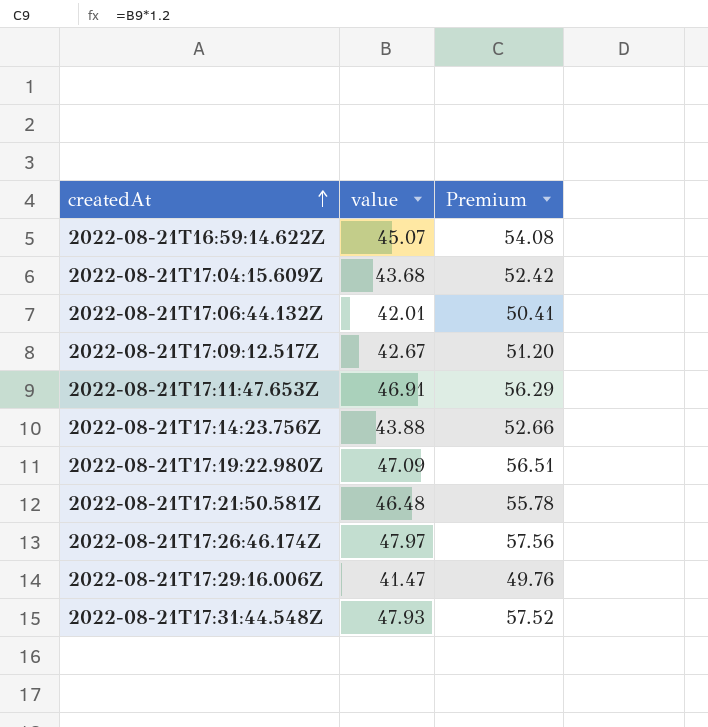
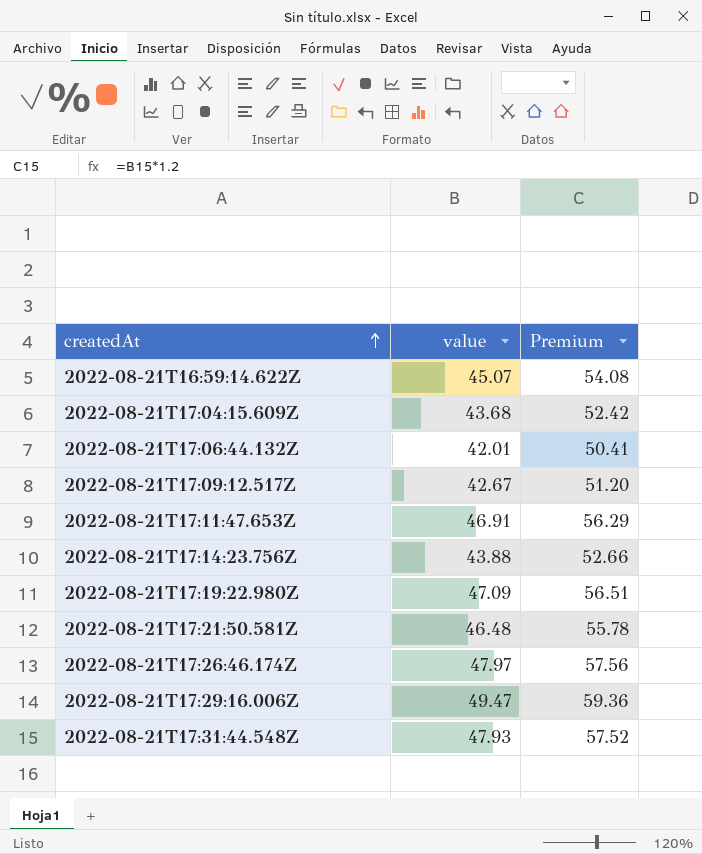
2022-08-21T17:29:16.006Z | value: 41.47 -> 49.47
2022-08-21T17:29:16.006Z | Premium: 49.76 -> 59.36

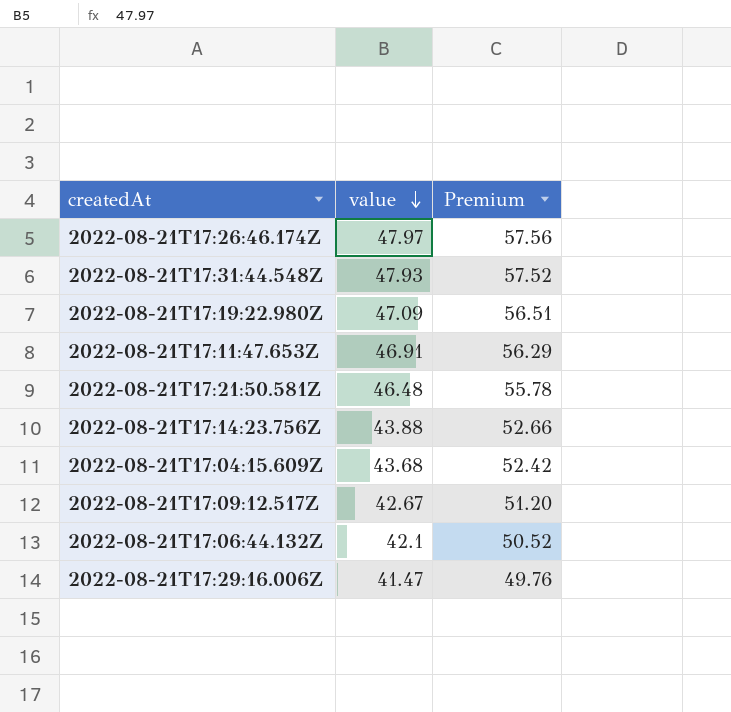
row order: createdAt ascending -> value descending
row 2022-08-21T16:59:14.622Z: 45.07 | 54.08 -> none
2022-08-21T17:06:44.132Z | value: 42.01 -> 42.1
2022-08-21T17:06:44.132Z | Premium: 50.41 -> 50.52
2022-08-21T17:29:16.006Z | value: 49.47 -> 41.47
2022-08-21T17:29:16.006Z | Premium: 59.36 -> 49.76

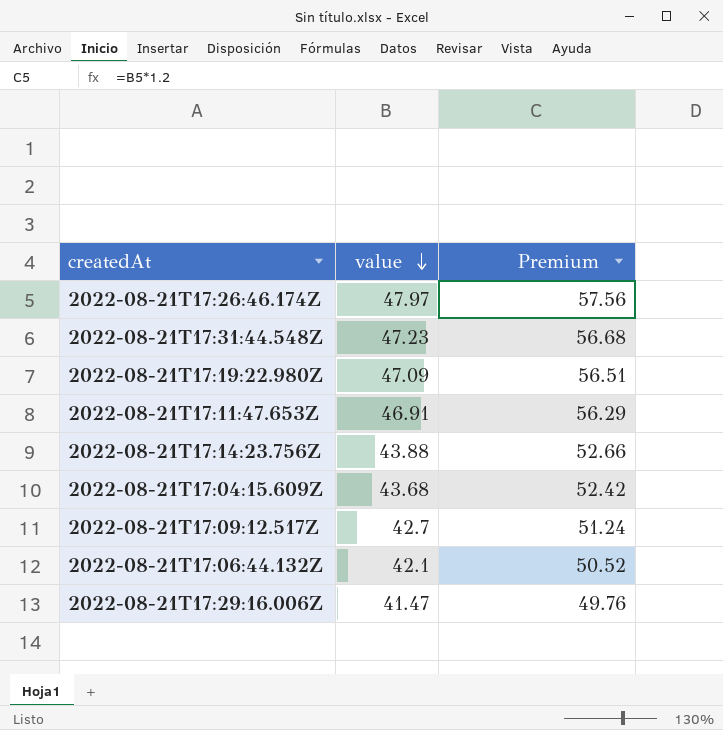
row 2022-08-21T17:21:50.581Z: 46.48 | 55.78 -> none
2022-08-21T17:31:44.548Z | value: 47.93 -> 47.23
2022-08-21T17:31:44.548Z | Premium: 57.52 -> 56.68
2022-08-21T17:09:12.517Z | value: 42.67 -> 42.7
2022-08-21T17:09:12.517Z | Premium: 51.20 -> 51.24

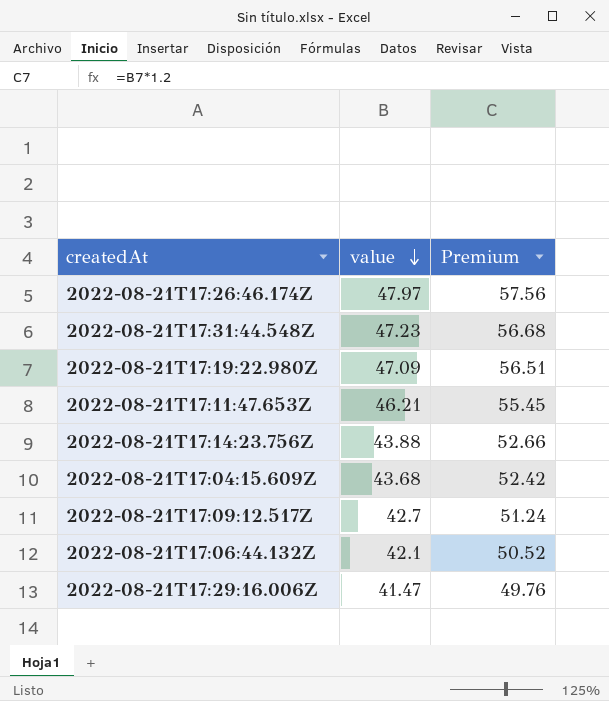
2022-08-21T17:11:47.653Z | value: 46.91 -> 46.21
2022-08-21T17:11:47.653Z | Premium: 56.29 -> 55.45

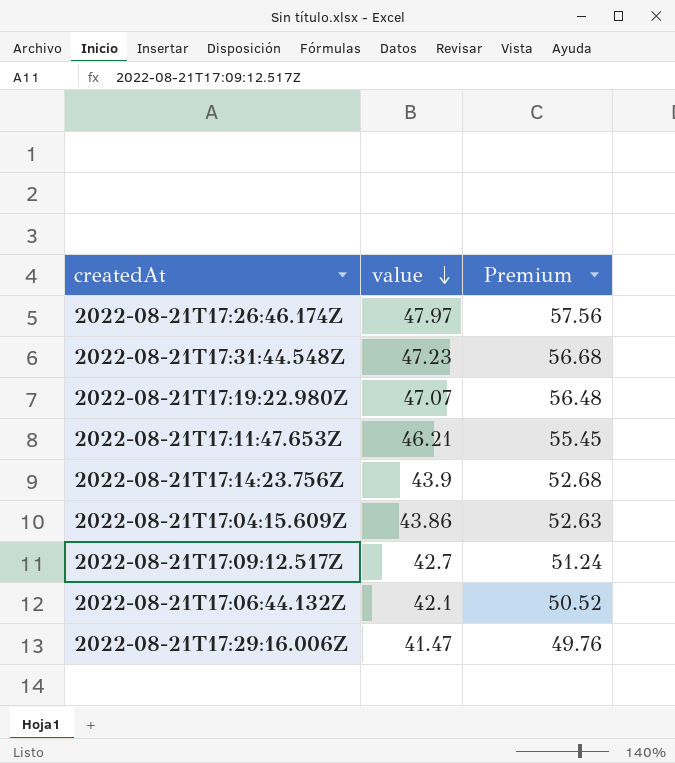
2022-08-21T17:19:22.980Z | value: 47.09 -> 47.07
2022-08-21T17:19:22.980Z | Premium: 56.51 -> 56.48
2022-08-21T17:14:23.756Z | value: 43.88 -> 43.9
2022-08-21T17:14:23.756Z | Premium: 52.66 -> 52.68
2022-08-21T17:04:15.609Z | value: 43.68 -> 43.86
2022-08-21T17:04:15.609Z | Premium: 52.42 -> 52.63

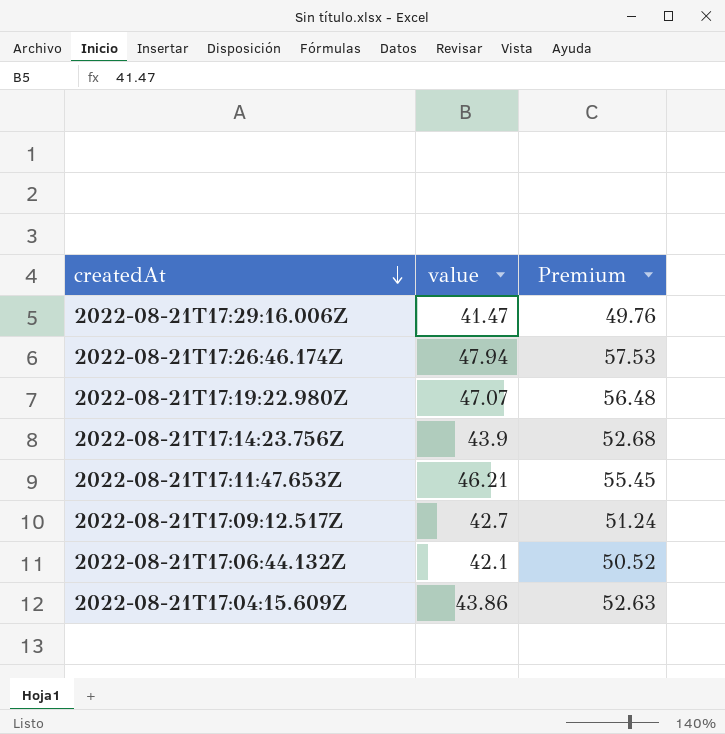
row order: value descending -> createdAt descending
row 2022-08-21T17:31:44.548Z: 47.23 | 56.68 -> none
2022-08-21T17:26:46.174Z | value: 47.97 -> 47.94
2022-08-21T17:26:46.174Z | Premium: 57.56 -> 57.53

